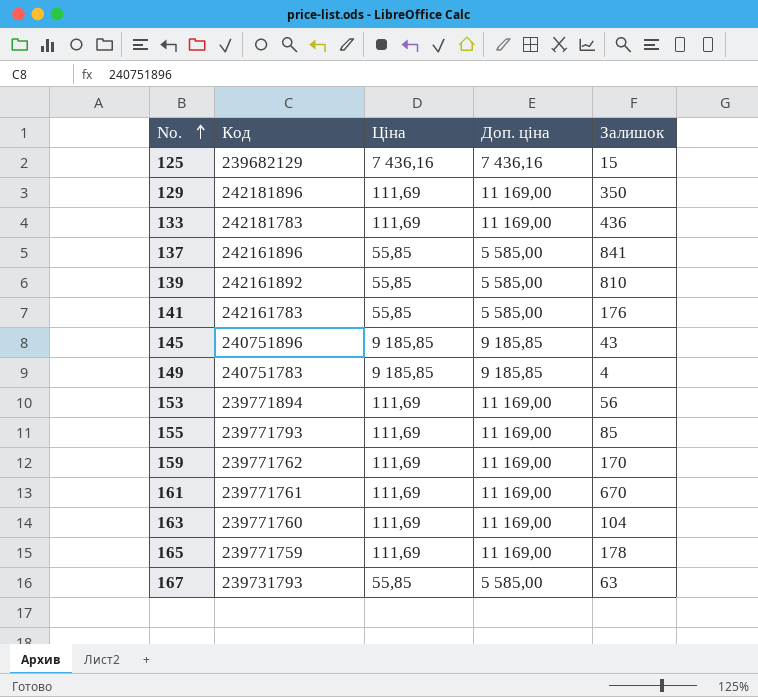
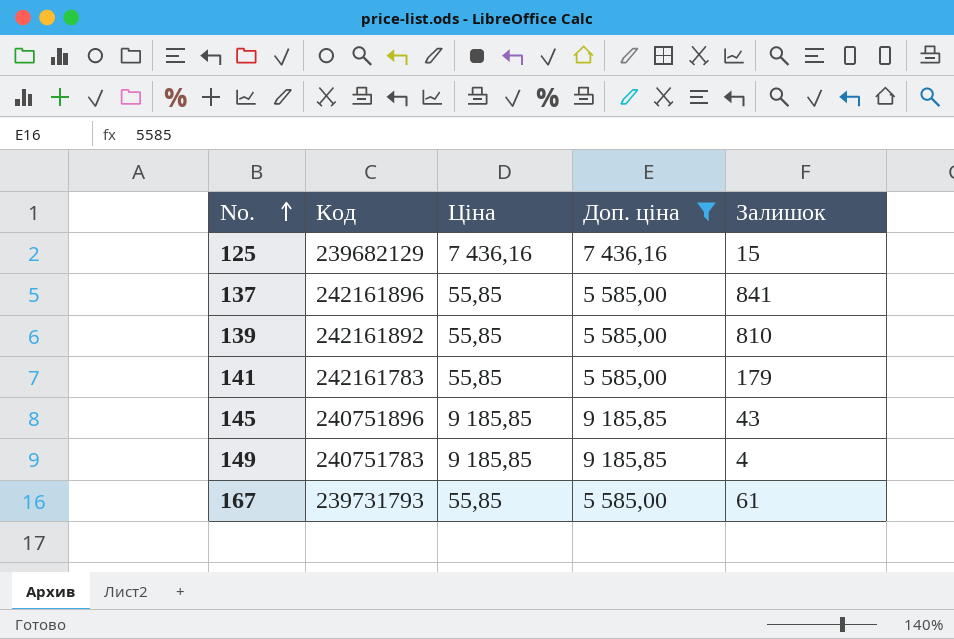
filter: none -> Доп. ціна != 11 169,00
141 | Залишок: 176 -> 179
167 | Залишок: 63 -> 61

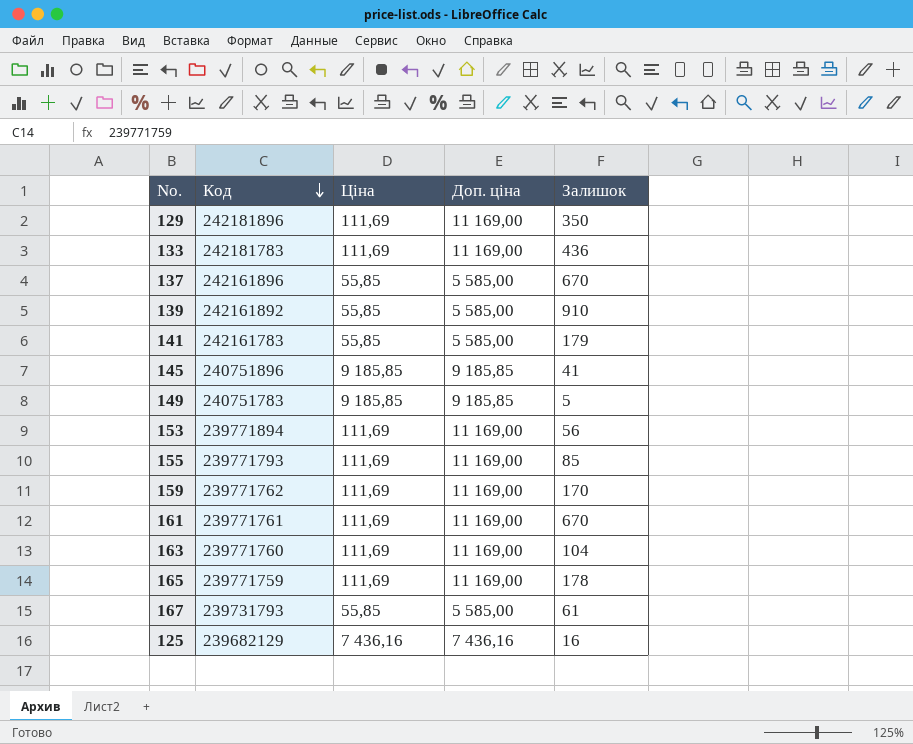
filter: Доп. ціна != 11 169,00 -> none
row order: No. ascending -> Код descending
137 | Залишок: 841 -> 670
139 | Залишок: 810 -> 910
145 | Залишок: 43 -> 41
149 | Залишок: 4 -> 5
125 | Залишок: 15 -> 16

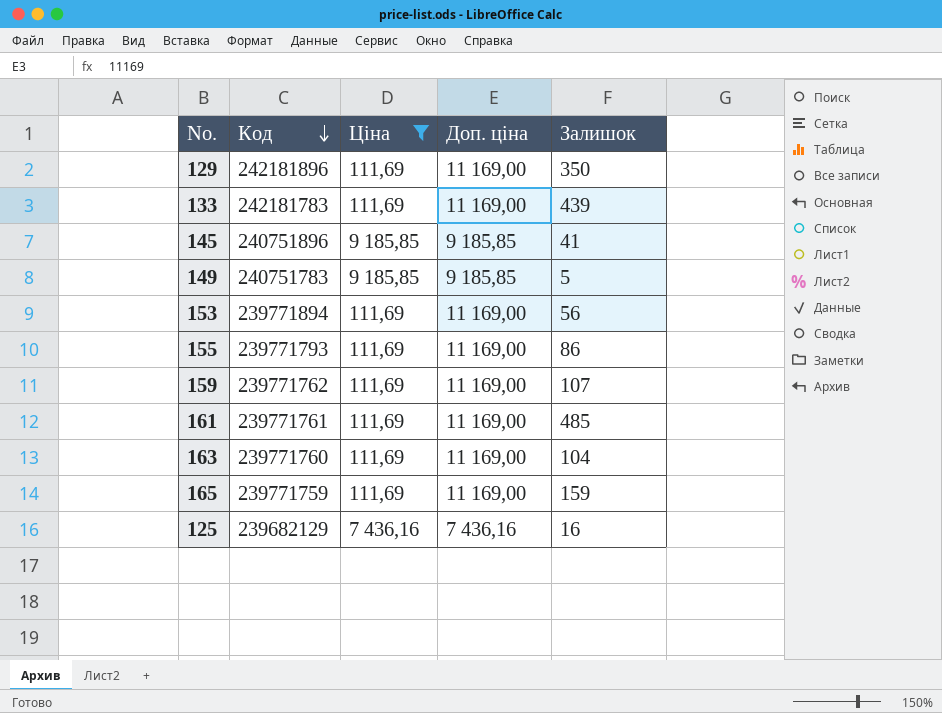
filter: none -> Ціна != 55,85
133 | Залишок: 436 -> 439
155 | Залишок: 85 -> 86
159 | Залишок: 170 -> 107
161 | Залишок: 670 -> 485
165 | Залишок: 178 -> 159

